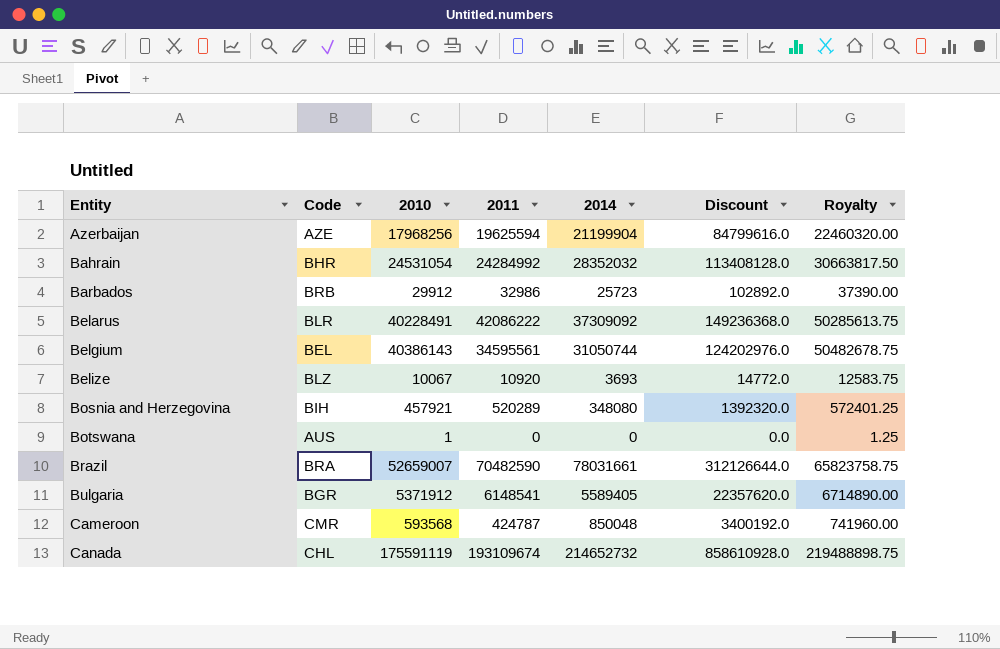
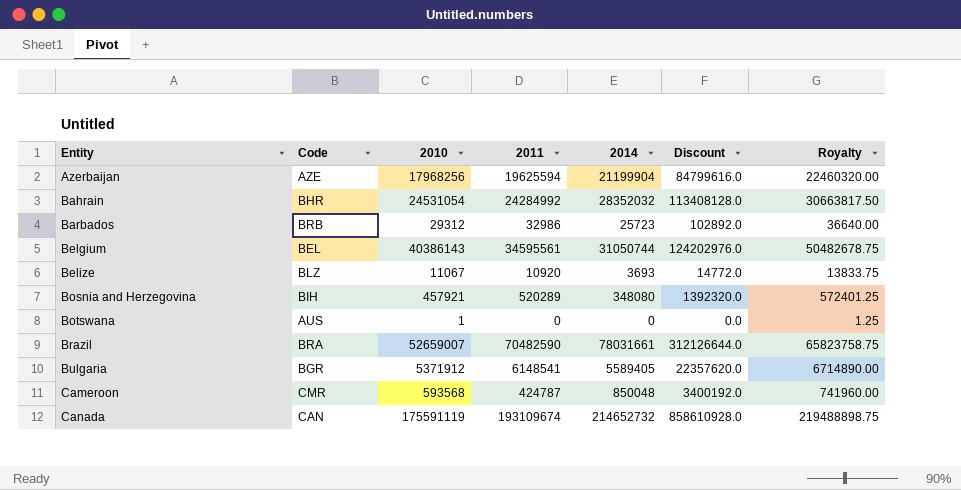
row Belarus: BLR | 40228491 | 42086222 | 37309092 | 149236368.0 | 50285613.75 -> none
Barbados | 2010: 29912 -> 29312
Barbados | Royalty: 37390.00 -> 36640.00
Belize | 2010: 10067 -> 11067
Belize | Royalty: 12583.75 -> 13833.75
Canada | Code: CHL -> CAN

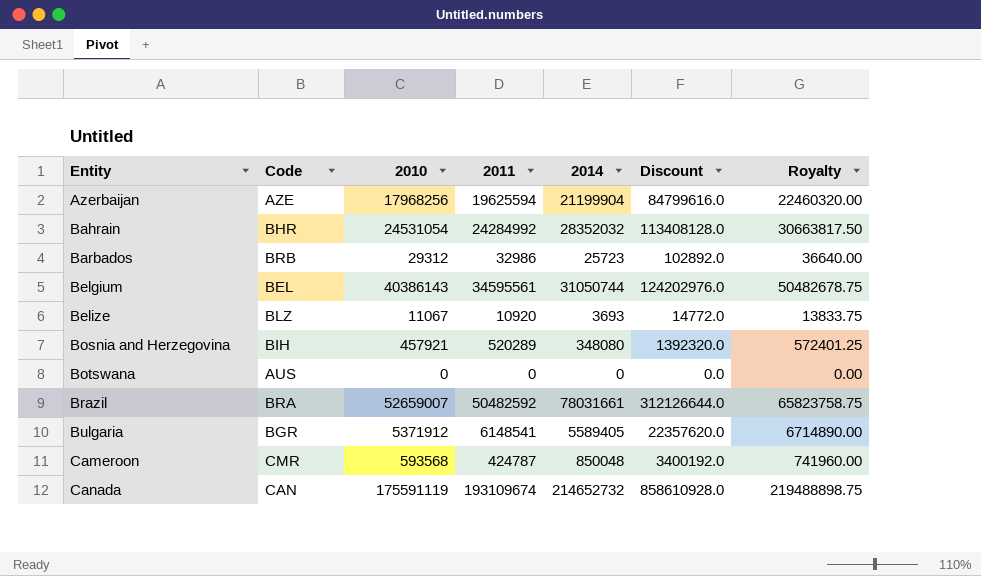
Botswana | 2010: 1 -> 0
Botswana | Royalty: 1.25 -> 0.00
Brazil | 2011: 70482590 -> 50482592

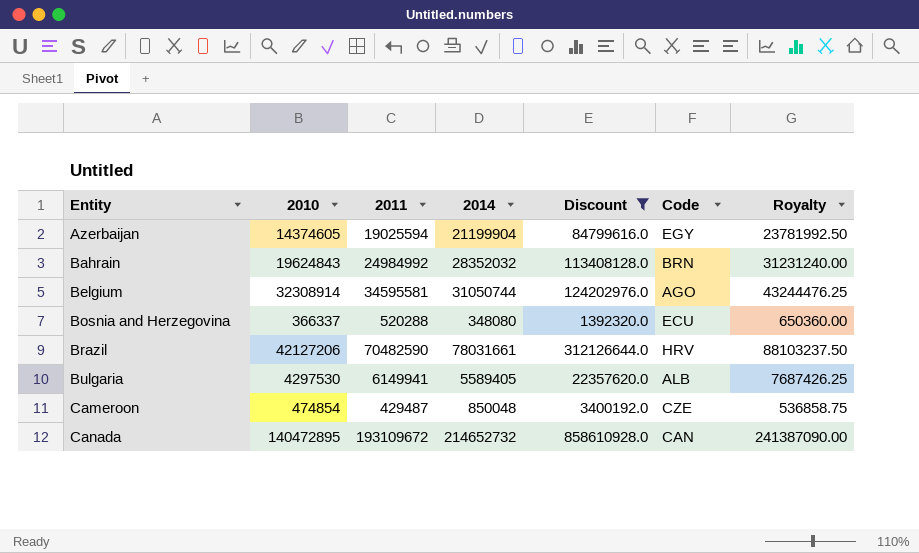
filter: none -> Discount >= 1392320.0
column Code | position: 2 -> 6
column Royalty | formula: [2010] * 1.25 -> [2011] * 1.25
Azerbaijan | 2010: 17968256 -> 14374605
Azerbaijan | 2011: 19625594 -> 19025594
Azerbaijan | Code: AZE -> EGY
Bahrain | 2010: 24531054 -> 19624843
Bahrain | 2011: 24284992 -> 24984992
Bahrain | Code: BHR -> BRN
Belgium | 2010: 40386143 -> 32308914
Belgium | 2011: 34595561 -> 34595581
Belgium | Code: BEL -> AGO
Bosnia and Herzegovina | 2010: 457921 -> 366337
Bosnia and Herzegovina | 2011: 520289 -> 520288
Bosnia and Herzegovina | Code: BIH -> ECU
Brazil | 2010: 52659007 -> 42127206
Brazil | 2011: 50482592 -> 70482590
Brazil | Code: BRA -> HRV
Bulgaria | 2010: 5371912 -> 4297530
Bulgaria | 2011: 6148541 -> 6149941
Bulgaria | Code: BGR -> ALB
Cameroon | 2010: 593568 -> 474854
Cameroon | 2011: 424787 -> 429487
Cameroon | Code: CMR -> CZE
Canada | 2010: 175591119 -> 140472895
Canada | 2011: 193109674 -> 193109672

